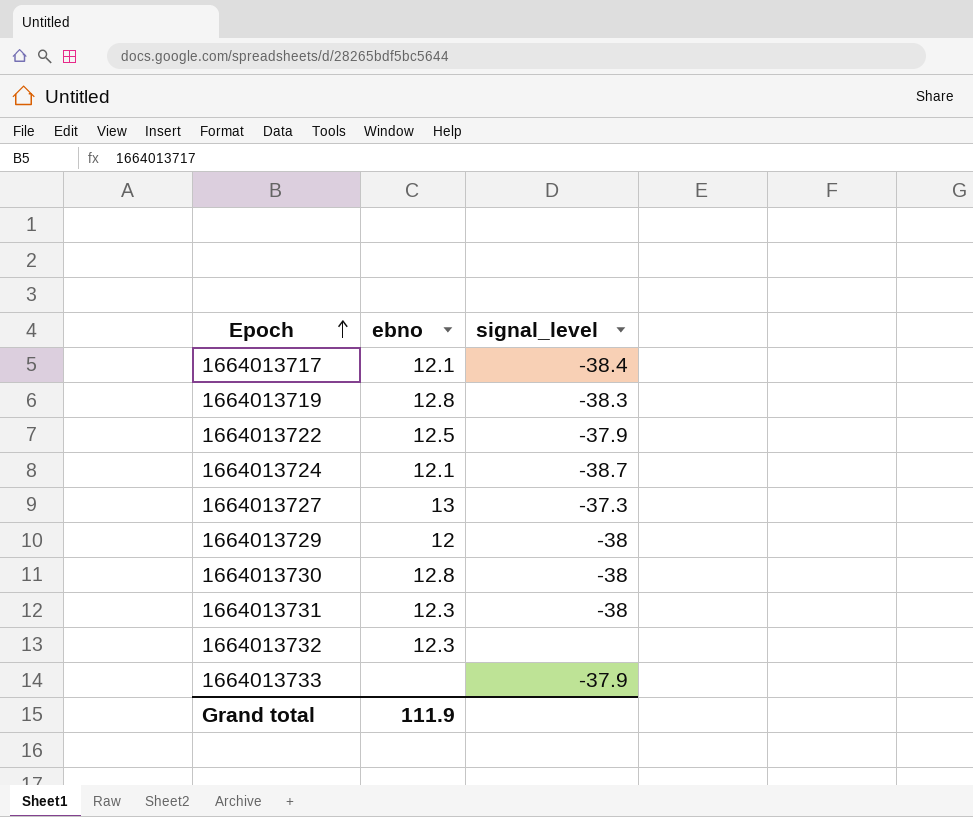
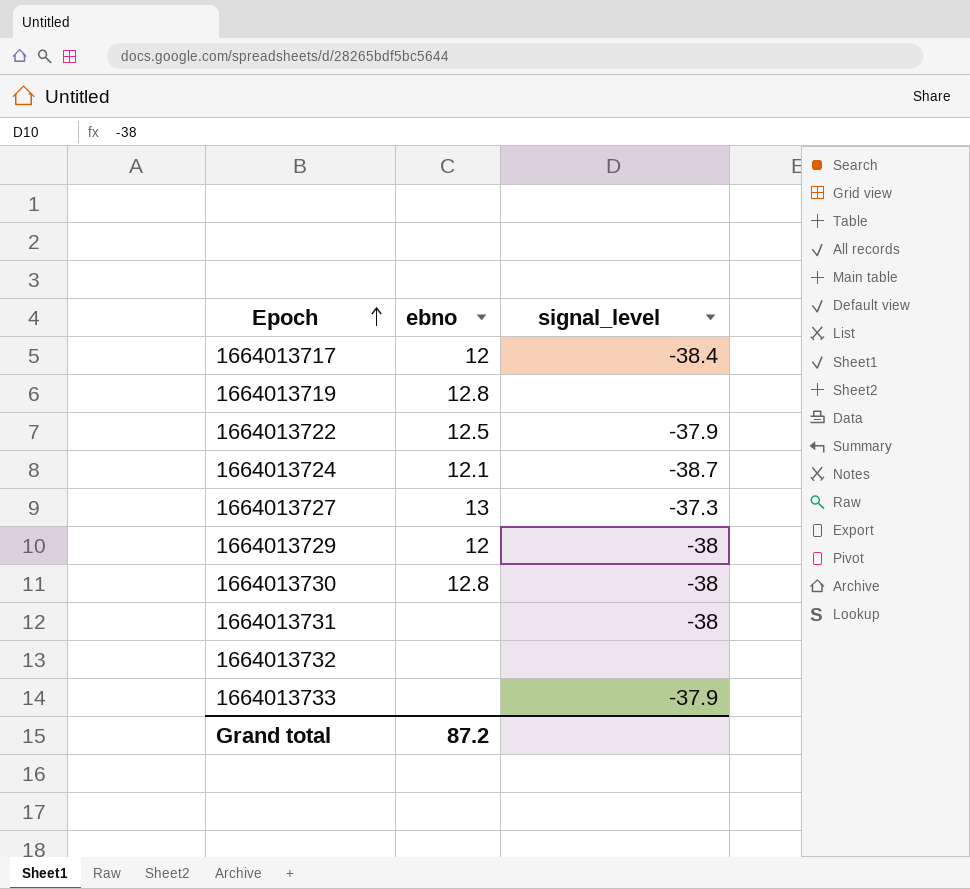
1664013717 | ebno: 12.1 -> 12
1664013719 | signal_level: -38.3 -> none
1664013731 | ebno: 12.3 -> none
1664013732 | ebno: 12.3 -> none
Grand total | ebno: 111.9 -> 87.2

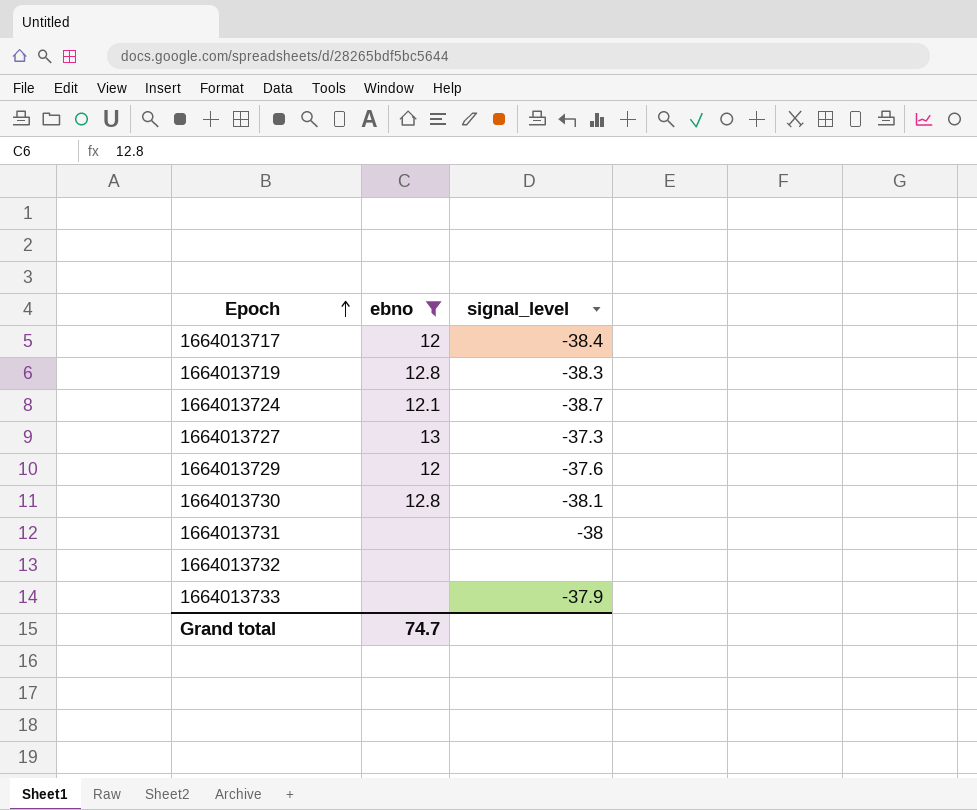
filter: none -> ebno != 12.5
1664013719 | signal_level: none -> -38.3
1664013729 | signal_level: -38 -> -37.6
1664013730 | signal_level: -38 -> -38.1
Grand total | ebno: 87.2 -> 74.7

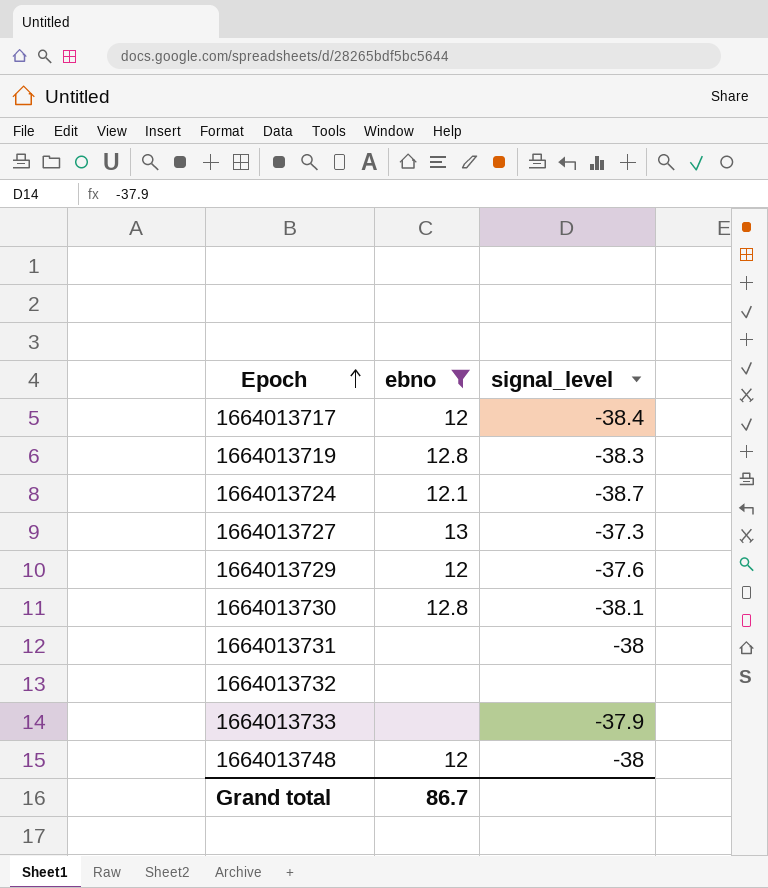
row 1664013748: none -> 12 | -38
Grand total | ebno: 74.7 -> 86.7

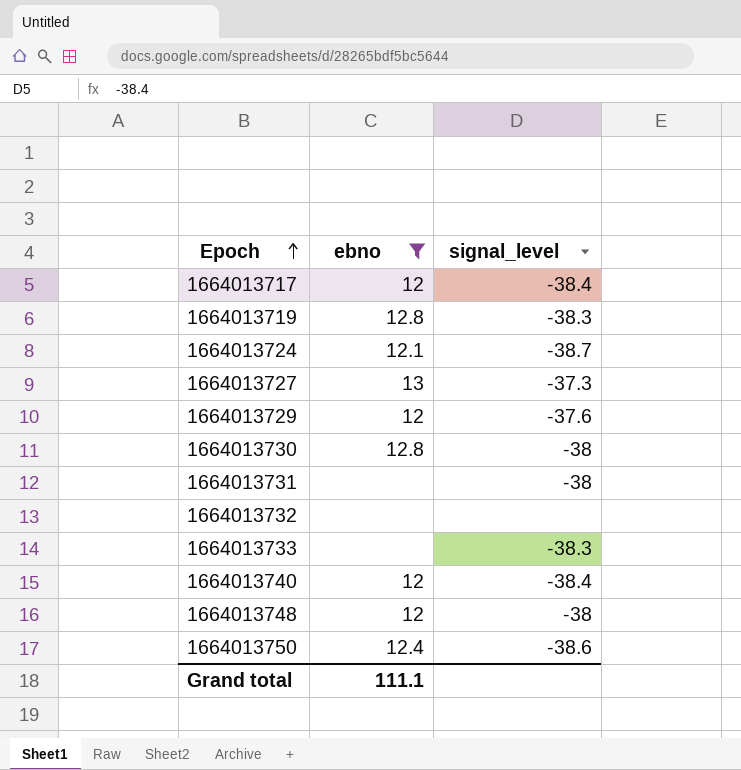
1664013730 | signal_level: -38.1 -> -38
1664013733 | signal_level: -37.9 -> -38.3
row 1664013740: none -> 12 | -38.4
row 1664013750: none -> 12.4 | -38.6
Grand total | ebno: 86.7 -> 111.1

